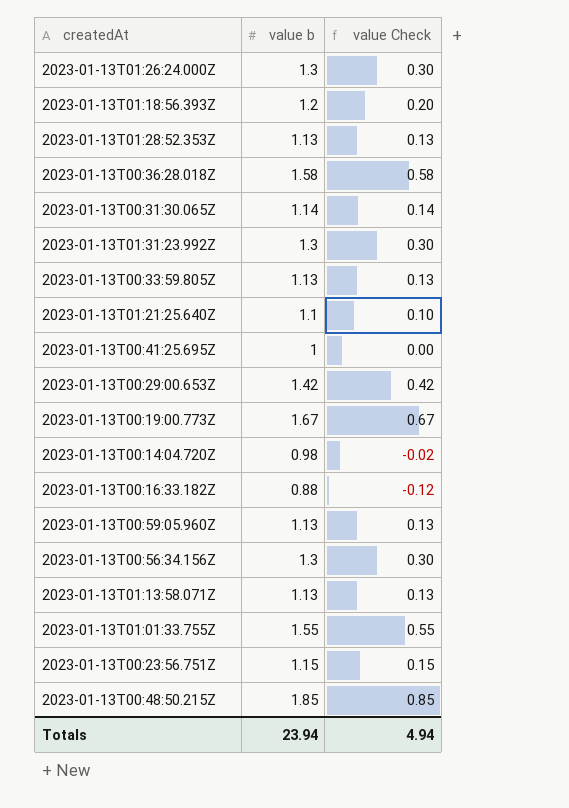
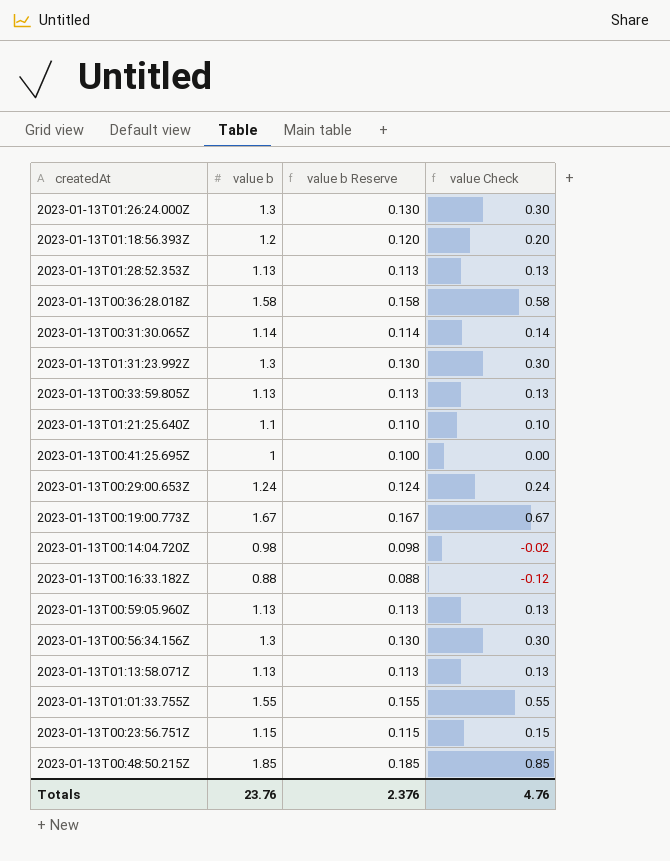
column value b Reserve | formula: none -> [value b] * 0.1
2023-01-13T00:29:00.653Z | value b: 1.42 -> 1.24
2023-01-13T00:29:00.653Z | value Check: 0.42 -> 0.24
Totals | value b: 23.94 -> 23.76
Totals | value Check: 4.94 -> 4.76

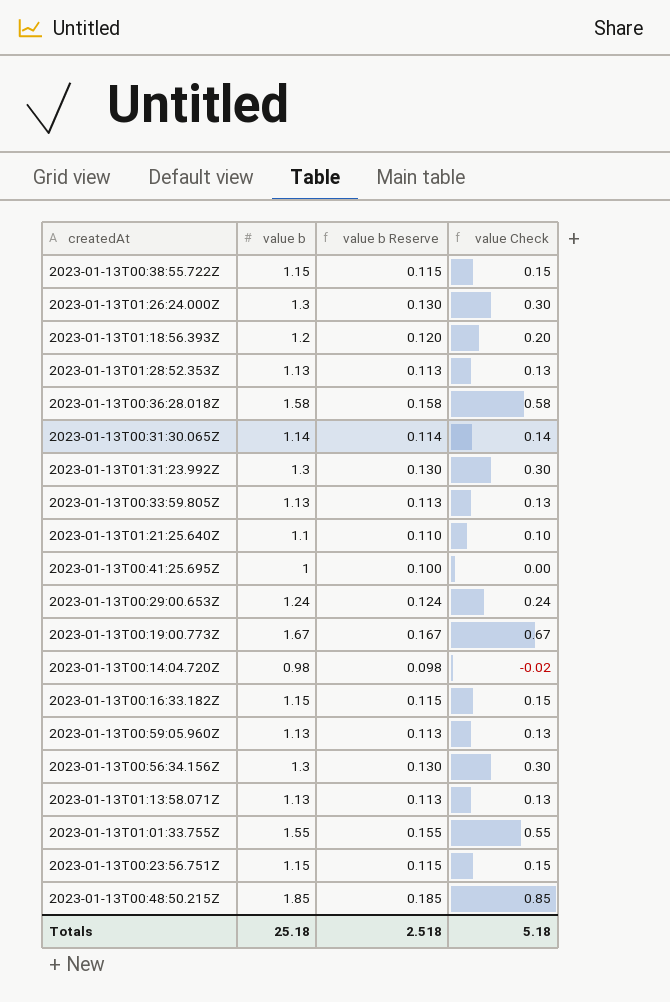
row 2023-01-13T00:38:55.722Z: none -> 1.15 | 0.115 | 0.15
2023-01-13T00:16:33.182Z | value b: 0.88 -> 1.15
2023-01-13T00:16:33.182Z | value b Reserve: 0.088 -> 0.115
2023-01-13T00:16:33.182Z | value Check: -0.12 -> 0.15
Totals | value b: 23.76 -> 25.18
Totals | value b Reserve: 2.376 -> 2.518
Totals | value Check: 4.76 -> 5.18

